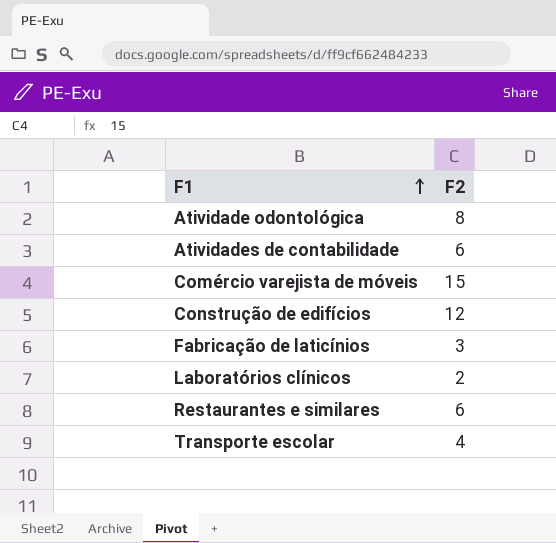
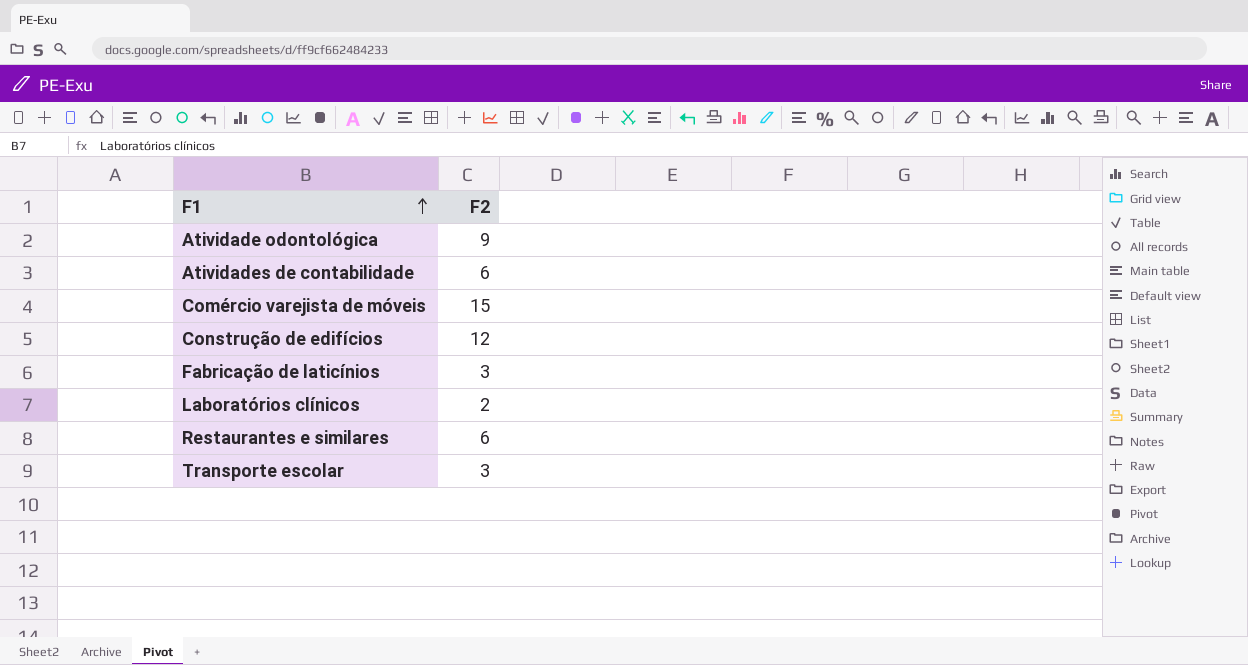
Atividade odontológica | F2: 8 -> 9
Transporte escolar | F2: 4 -> 3

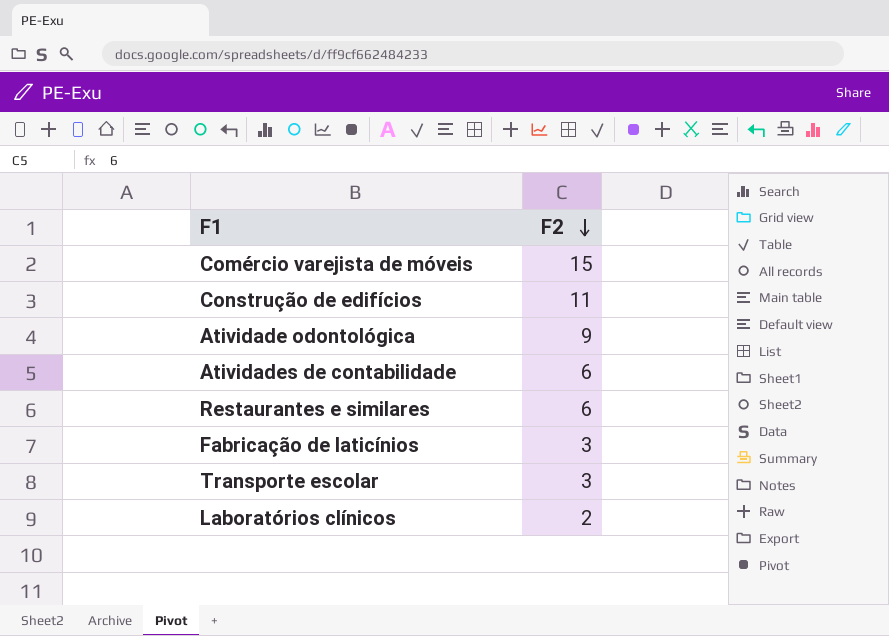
row order: F1 ascending -> F2 descending
Construção de edifícios | F2: 12 -> 11

